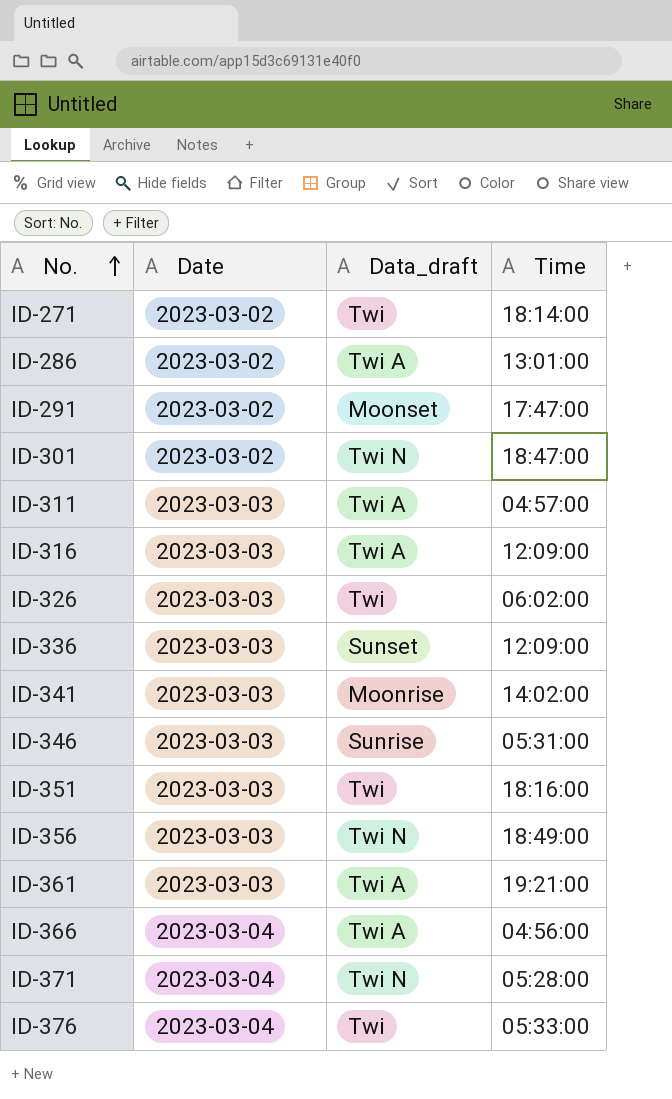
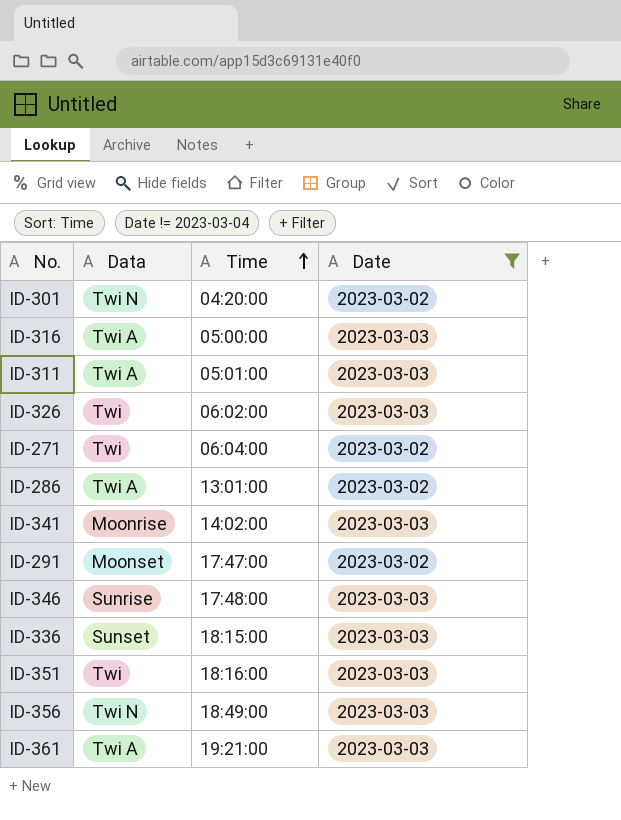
filter: none -> Date != 2023-03-04
row order: No. ascending -> Time ascending
column name: Data_draft -> Data
column Date | position: 2 -> 4
ID-301 | Time: 18:47:00 -> 04:20:00
ID-316 | Time: 12:09:00 -> 05:00:00
ID-311 | Time: 04:57:00 -> 05:01:00
ID-271 | Time: 18:14:00 -> 06:04:00
ID-346 | Time: 05:31:00 -> 17:48:00
ID-336 | Time: 12:09:00 -> 18:15:00

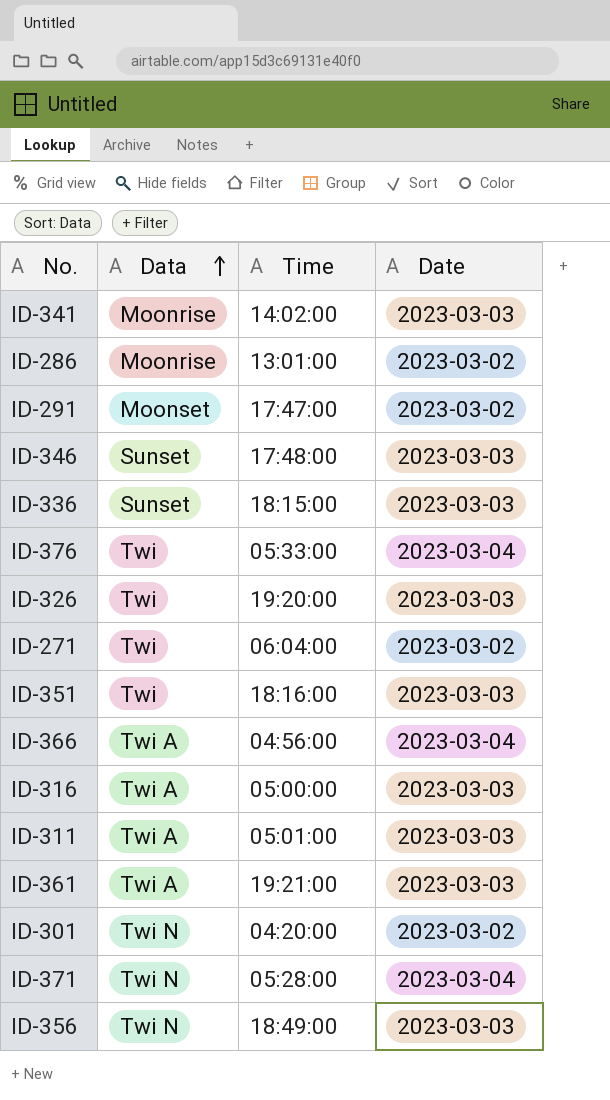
filter: Date != 2023-03-04 -> none
row order: Time ascending -> Data ascending
ID-286 | Data: Twi A -> Moonrise
ID-346 | Data: Sunrise -> Sunset
ID-326 | Time: 06:02:00 -> 19:20:00

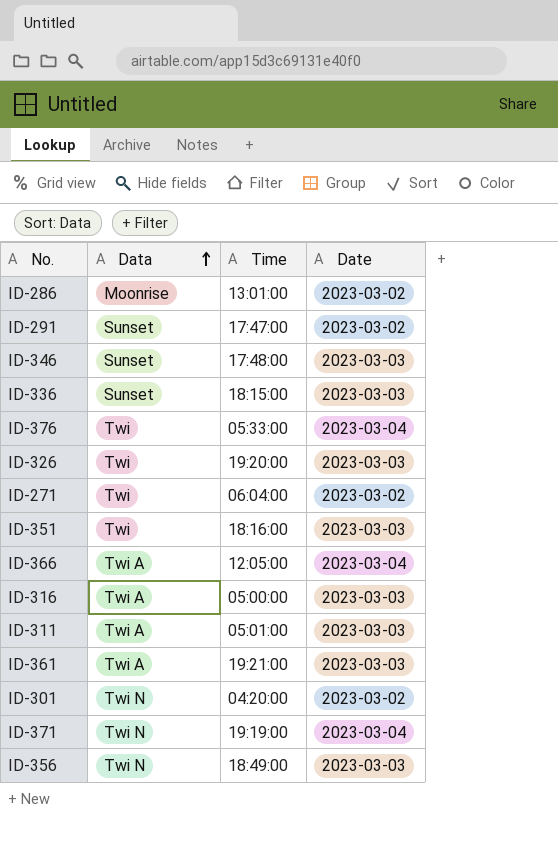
row ID-341: Moonrise | 14:02:00 | 2023-03-03 -> none
ID-291 | Data: Moonset -> Sunset
ID-366 | Time: 04:56:00 -> 12:05:00
ID-371 | Time: 05:28:00 -> 19:19:00

